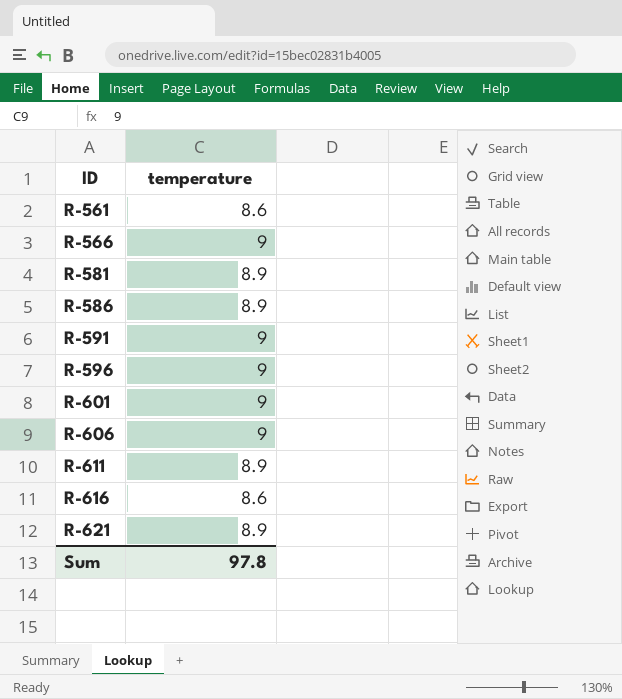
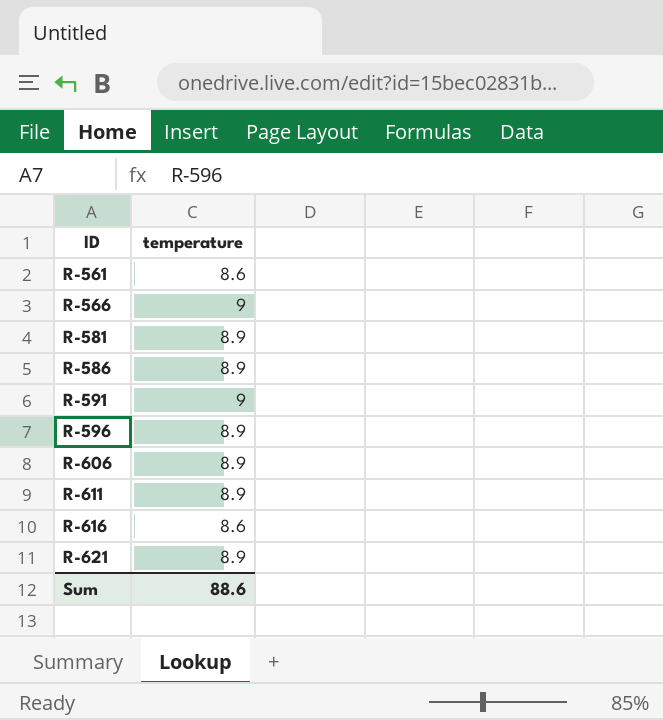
row R-601: 9 -> none
R-596 | temperature: 9 -> 8.9
R-606 | temperature: 9 -> 8.9
Sum | temperature: 97.8 -> 88.6

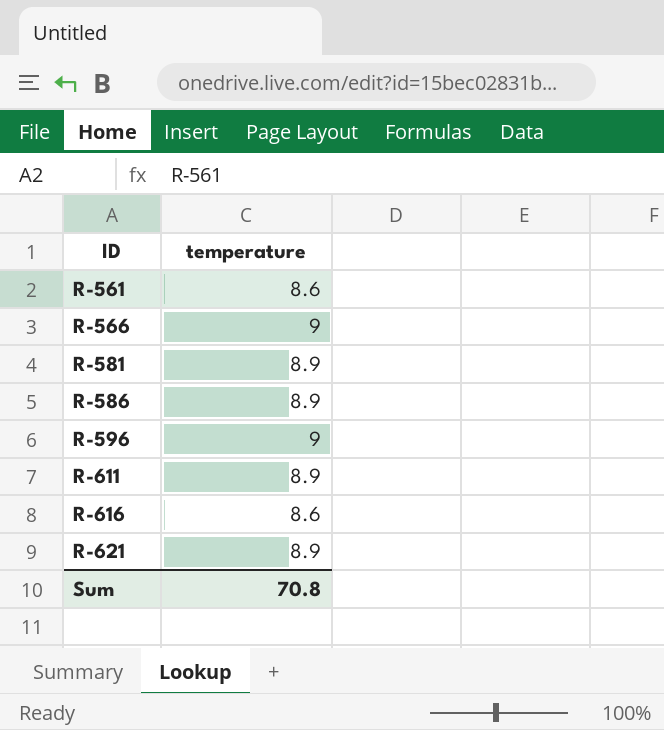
row R-591: 9 -> none
row R-606: 8.9 -> none
R-596 | temperature: 8.9 -> 9
Sum | temperature: 88.6 -> 70.8

